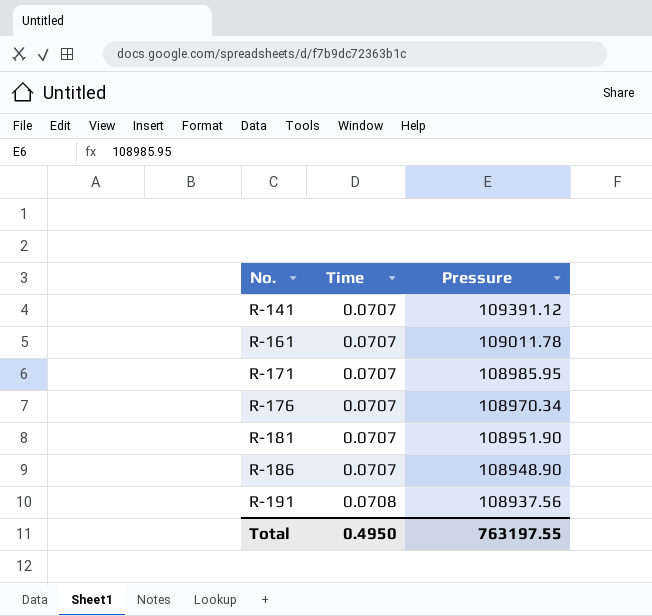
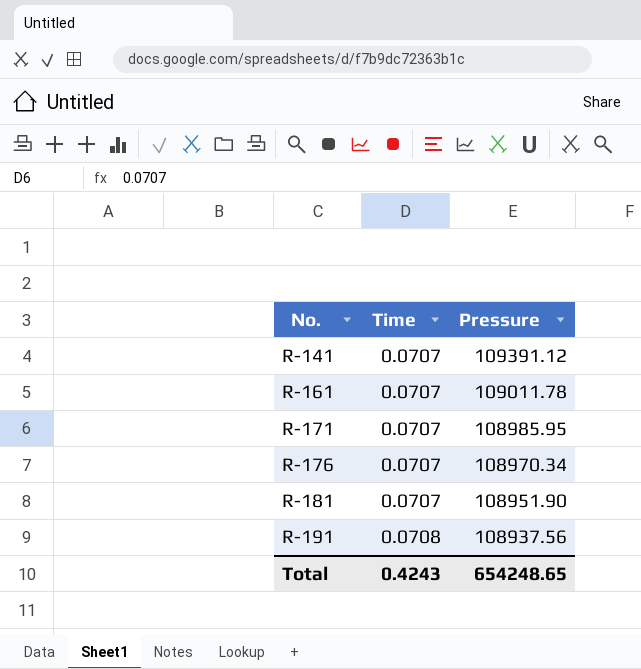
row R-186: 0.0707 | 108948.90 -> none
Total | Time: 0.4950 -> 0.4243
Total | Pressure: 763197.55 -> 654248.65

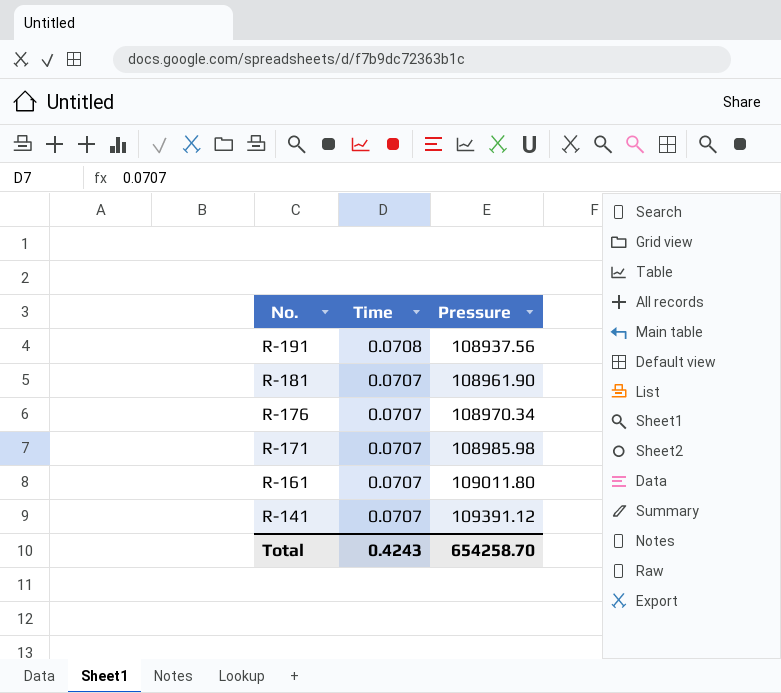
row order: No. ascending -> No. descending
R-181 | Pressure: 108951.90 -> 108961.90
R-171 | Pressure: 108985.95 -> 108985.98
R-161 | Pressure: 109011.78 -> 109011.80
Total | Pressure: 654248.65 -> 654258.70

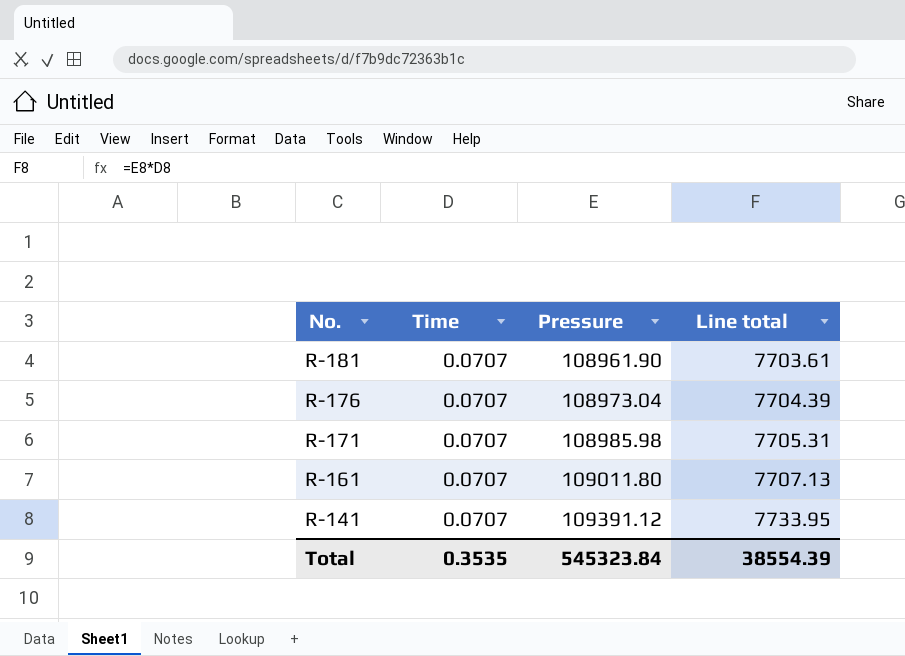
column Line total | formula: none -> [Time] * [Pressure]
row R-191: 0.0708 | 108937.56 -> none
R-176 | Pressure: 108970.34 -> 108973.04
Total | Time: 0.4243 -> 0.3535
Total | Pressure: 654258.70 -> 545323.84

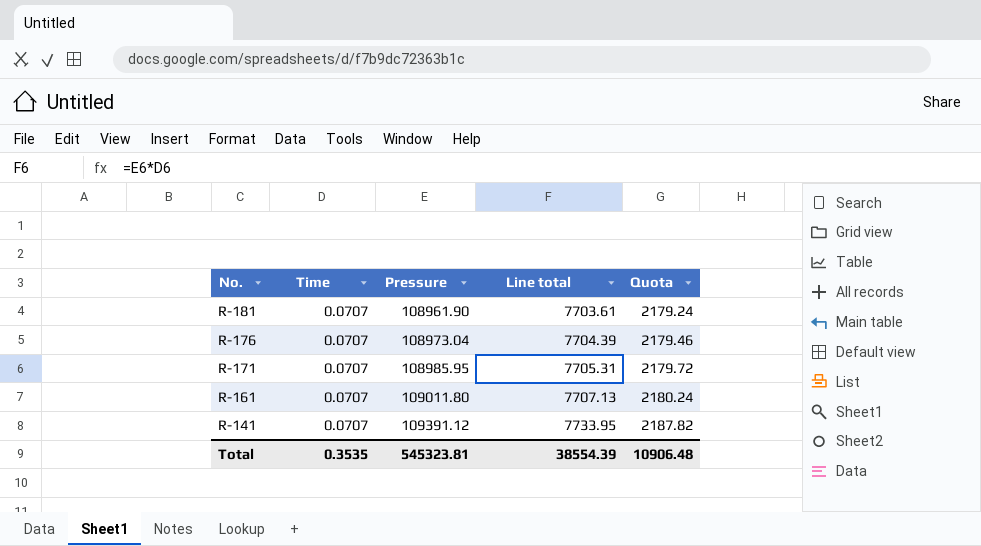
column Quota | formula: none -> [Pressure] * 0.02
R-171 | Pressure: 108985.98 -> 108985.95
Total | Pressure: 545323.84 -> 545323.81

